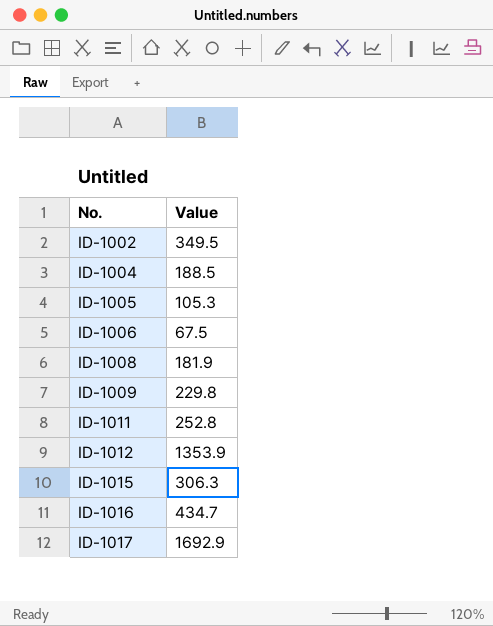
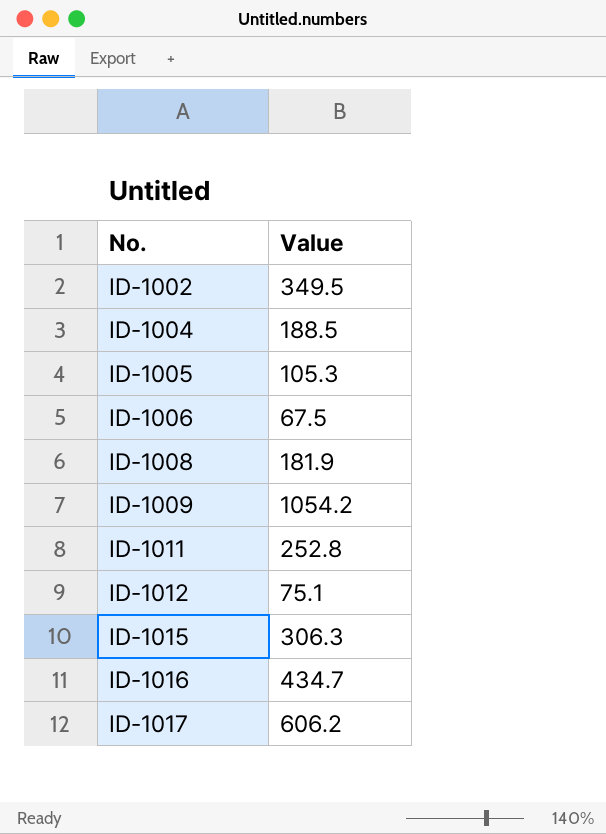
ID-1009 | Value: 229.8 -> 1054.2
ID-1012 | Value: 1353.9 -> 75.1
ID-1017 | Value: 1692.9 -> 606.2

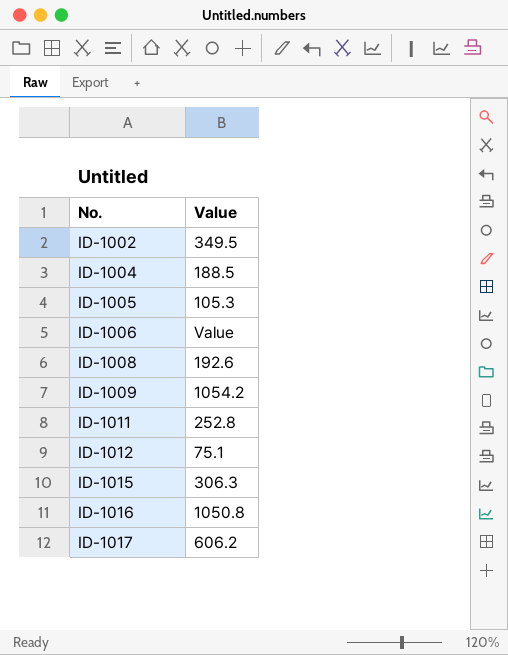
ID-1006 | Value: 67.5 -> Value
ID-1008 | Value: 181.9 -> 192.6
ID-1016 | Value: 434.7 -> 1050.8

